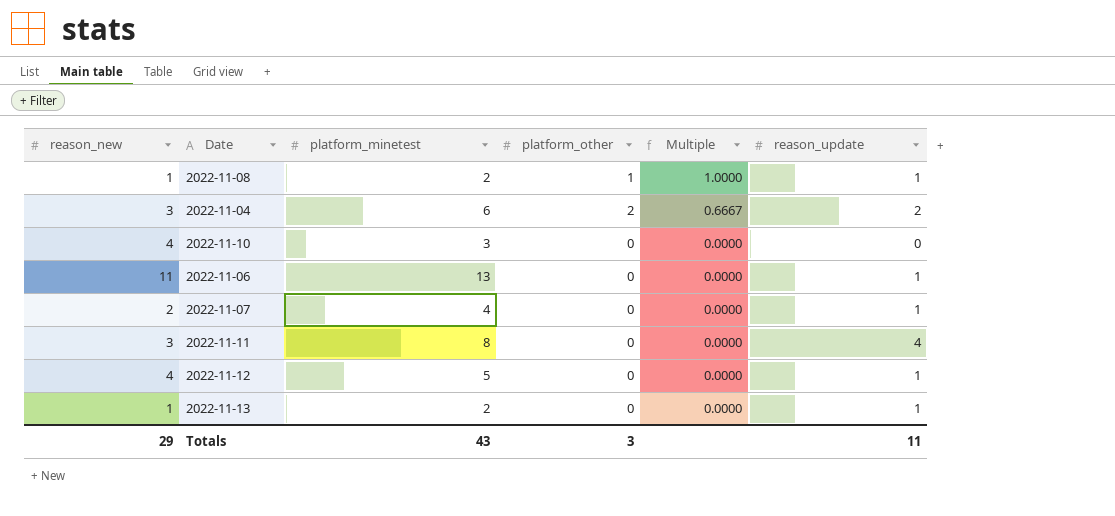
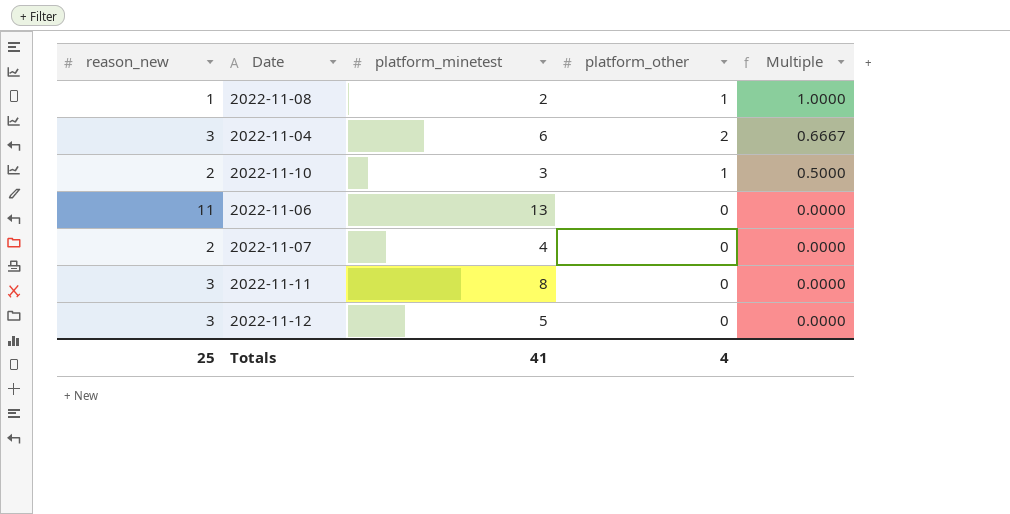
column reason_update | position: 6 -> none
row 2022-11-13: 1 | 2 | 0 | 0.0000 | 1 -> none
2022-11-10 | reason_new: 4 -> 2
2022-11-10 | platform_other: 0 -> 1
2022-11-10 | Multiple: 0.0000 -> 0.5000
2022-11-12 | reason_new: 4 -> 3
Totals | reason_new: 29 -> 25
Totals | platform_minetest: 43 -> 41
Totals | platform_other: 3 -> 4

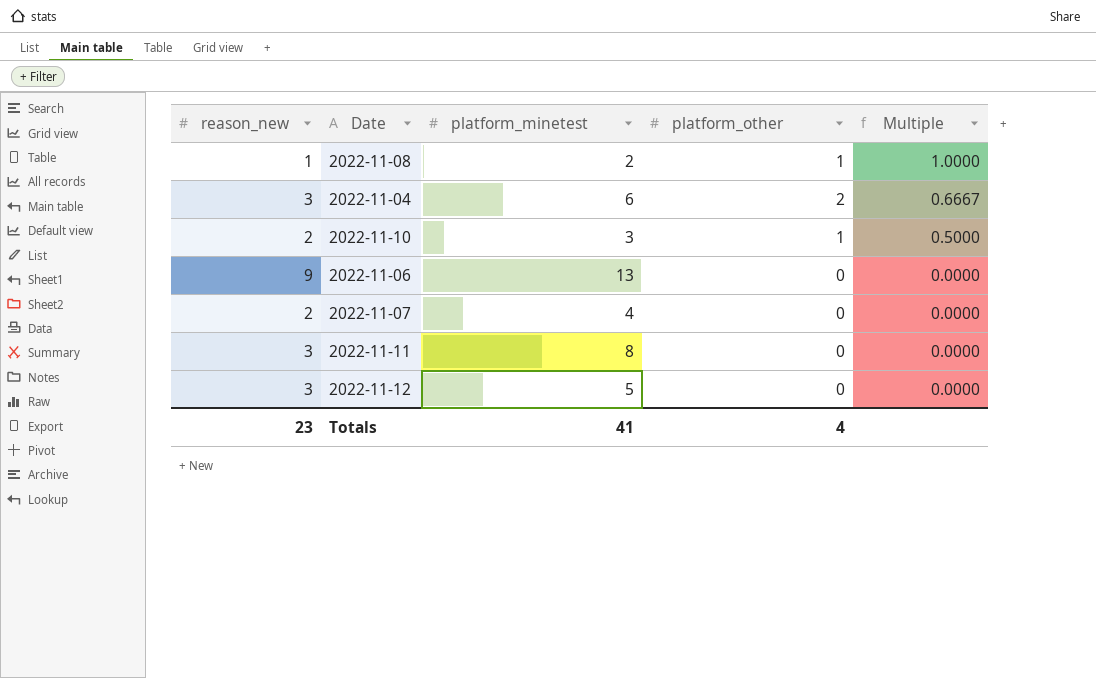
2022-11-06 | reason_new: 11 -> 9
Totals | reason_new: 25 -> 23

